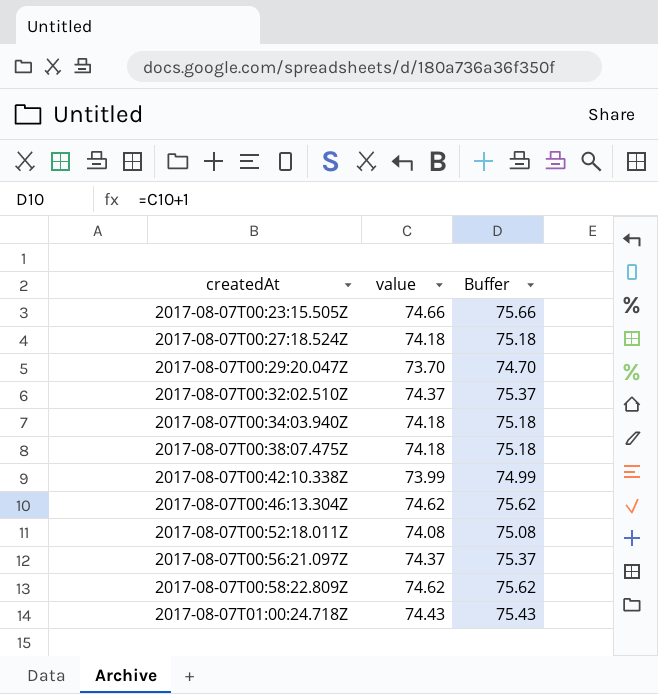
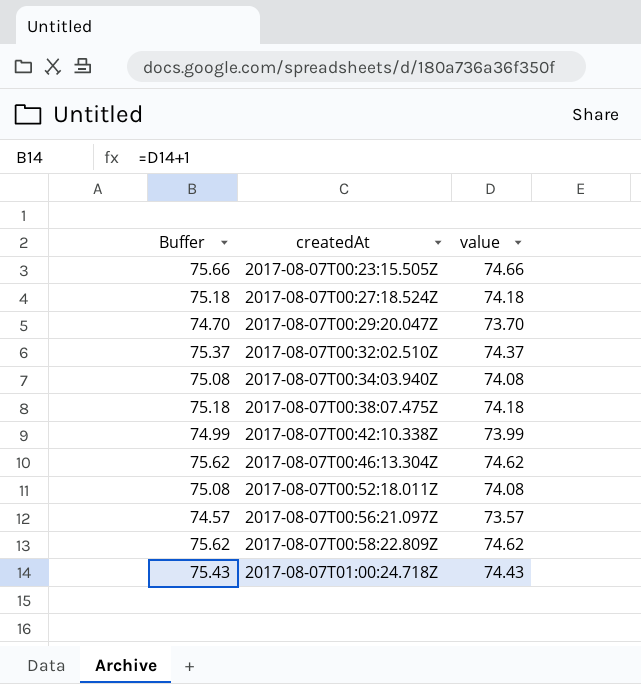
column Buffer | position: 3 -> 1
2017-08-07T00:34:03.940Z | Buffer: 75.18 -> 75.08
2017-08-07T00:34:03.940Z | value: 74.18 -> 74.08
2017-08-07T00:56:21.097Z | Buffer: 75.37 -> 74.57
2017-08-07T00:56:21.097Z | value: 74.37 -> 73.57

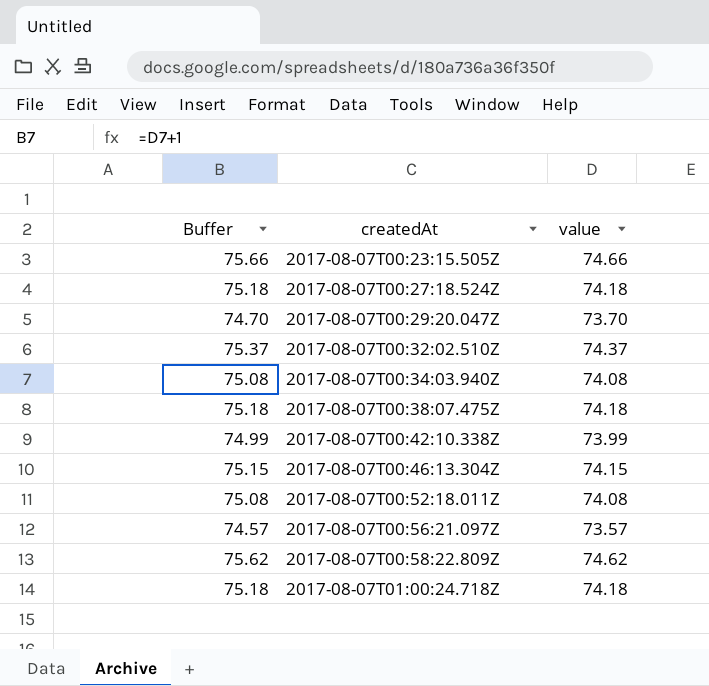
2017-08-07T00:46:13.304Z | Buffer: 75.62 -> 75.15
2017-08-07T00:46:13.304Z | value: 74.62 -> 74.15
2017-08-07T01:00:24.718Z | Buffer: 75.43 -> 75.18
2017-08-07T01:00:24.718Z | value: 74.43 -> 74.18

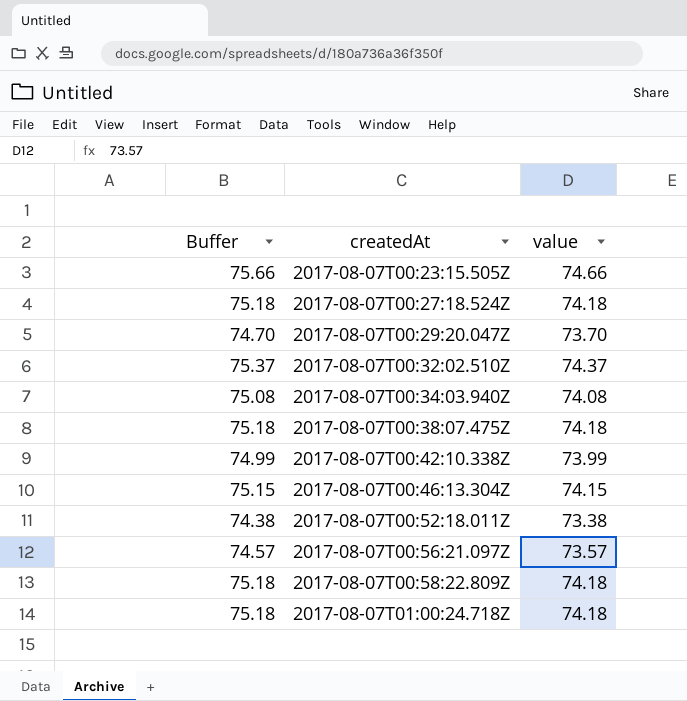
2017-08-07T00:52:18.011Z | Buffer: 75.08 -> 74.38
2017-08-07T00:52:18.011Z | value: 74.08 -> 73.38
2017-08-07T00:58:22.809Z | Buffer: 75.62 -> 75.18
2017-08-07T00:58:22.809Z | value: 74.62 -> 74.18

